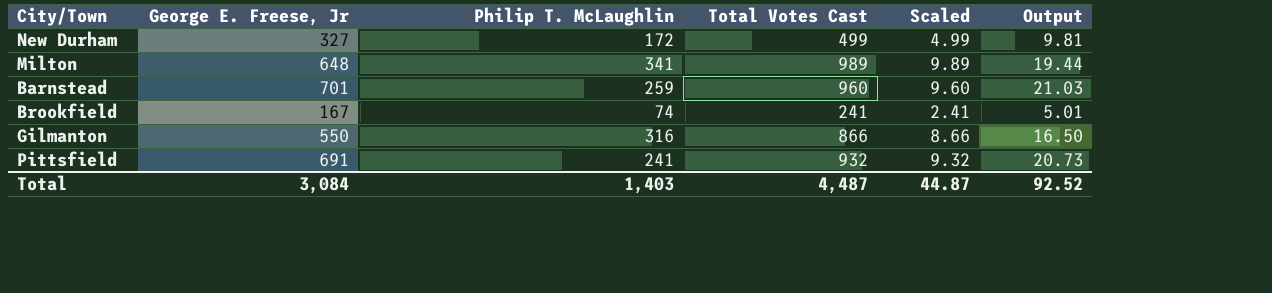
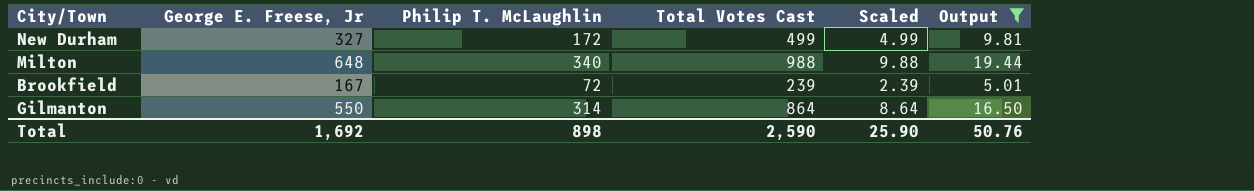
filter: none -> Output <= 19.44
Milton | Philip T. McLaughlin: 341 -> 340
Milton | Total Votes Cast: 989 -> 988
Milton | Scaled: 9.89 -> 9.88
Brookfield | Philip T. McLaughlin: 74 -> 72
Brookfield | Total Votes Cast: 241 -> 239
Brookfield | Scaled: 2.41 -> 2.39
Gilmanton | Philip T. McLaughlin: 316 -> 314
Gilmanton | Total Votes Cast: 866 -> 864
Gilmanton | Scaled: 8.66 -> 8.64
Total | George E. Freese, Jr: 3,084 -> 1,692
Total | Philip T. McLaughlin: 1,403 -> 898
Total | Total Votes Cast: 4,487 -> 2,590
Total | Scaled: 44.87 -> 25.90
Total | Output: 92.52 -> 50.76

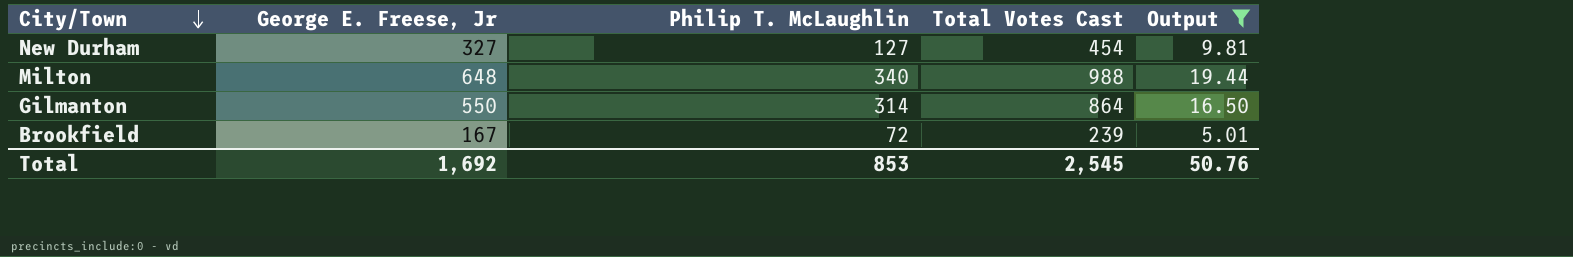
row order: none -> City/Town descending
column Scaled | formula: [Total Votes Cast] * 0.01 -> none
New Durham | Philip T. McLaughlin: 172 -> 127
New Durham | Total Votes Cast: 499 -> 454
Total | Philip T. McLaughlin: 898 -> 853
Total | Total Votes Cast: 2,590 -> 2,545

